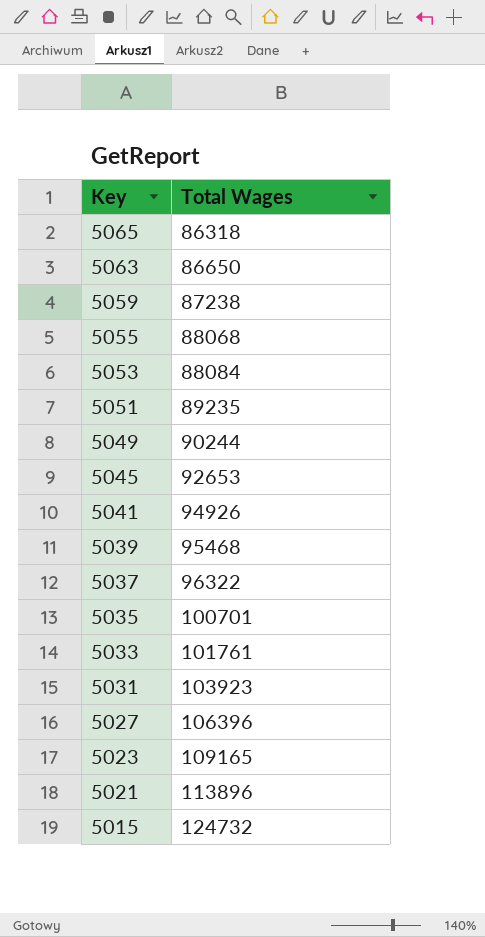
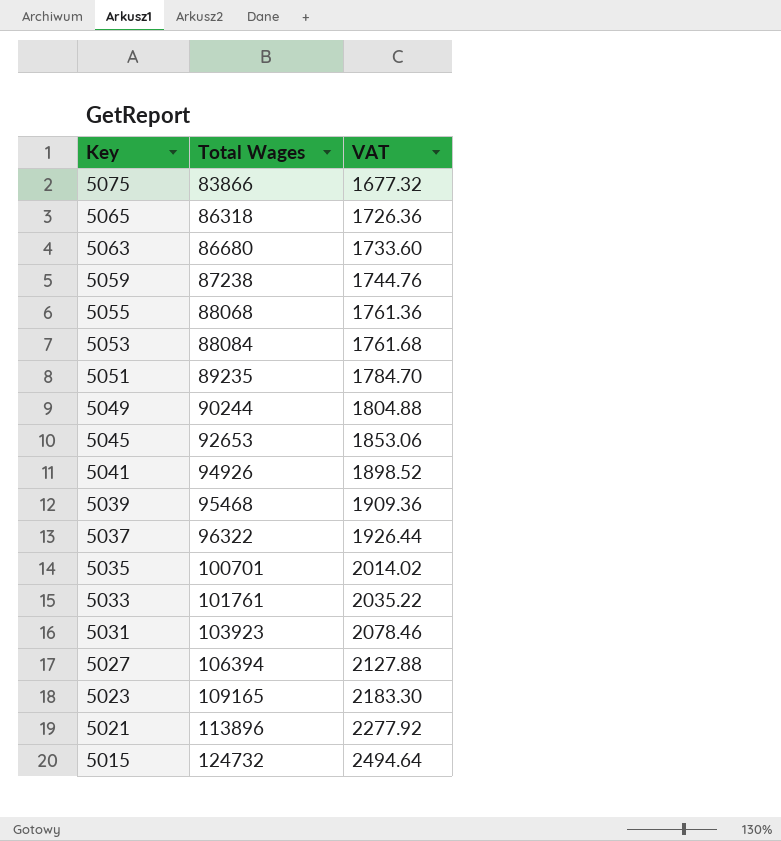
column VAT | formula: none -> [Total Wages] * 0.02
row 5075: none -> 83866 | 1677.32
5063 | Total Wages: 86650 -> 86680
5027 | Total Wages: 106396 -> 106394

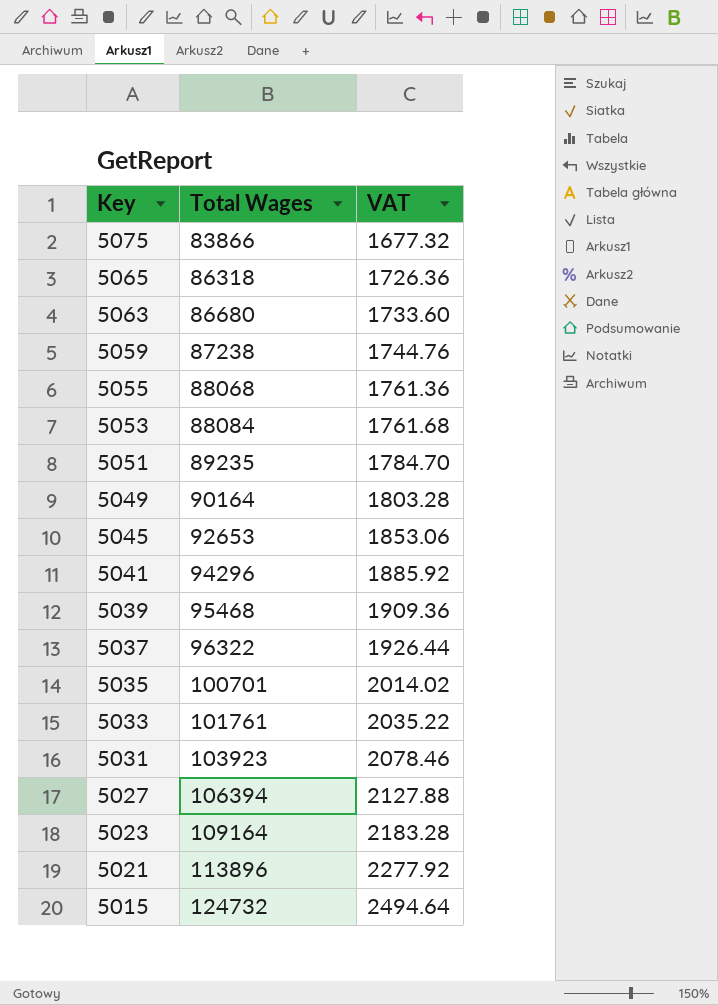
5049 | Total Wages: 90244 -> 90164
5049 | VAT: 1804.88 -> 1803.28
5041 | Total Wages: 94926 -> 94296
5041 | VAT: 1898.52 -> 1885.92
5023 | Total Wages: 109165 -> 109164
5023 | VAT: 2183.30 -> 2183.28

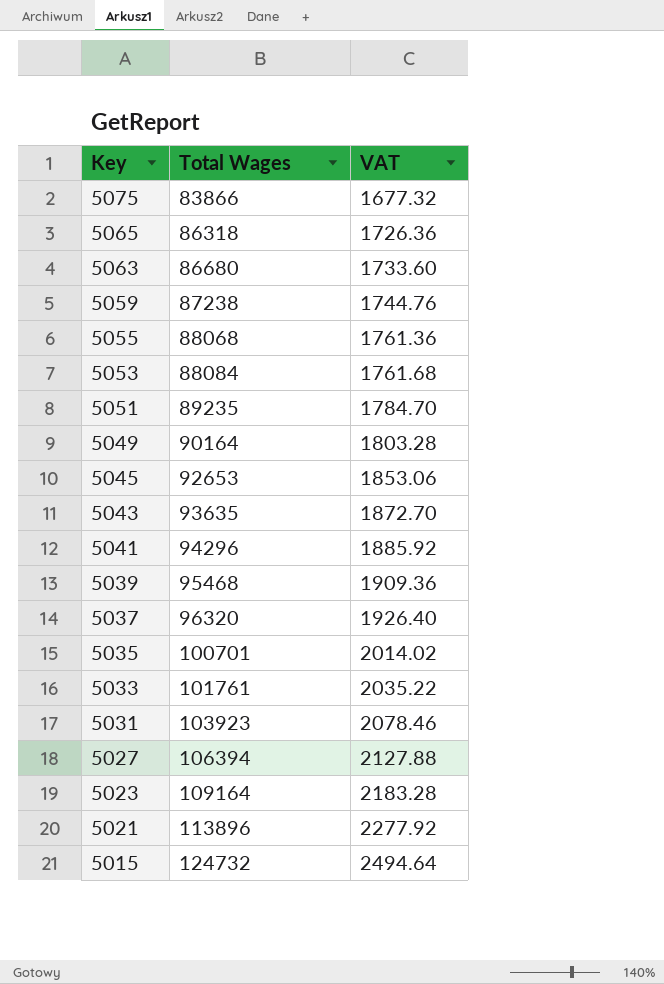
row 5043: none -> 93635 | 1872.70
5037 | Total Wages: 96322 -> 96320
5037 | VAT: 1926.44 -> 1926.40

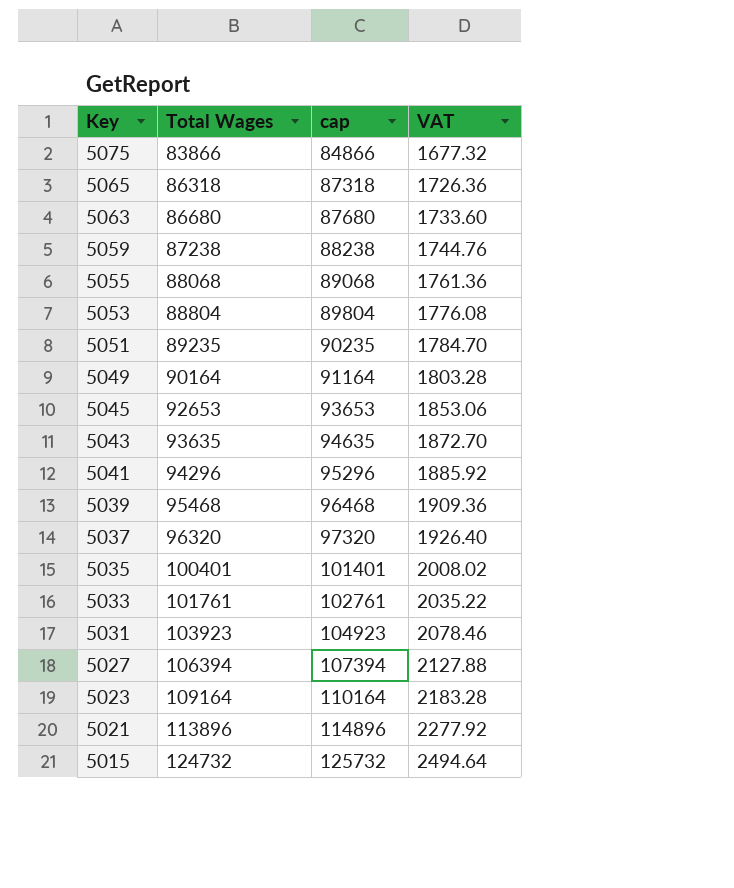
column cap | formula: none -> [Total Wages] + 1000
5053 | Total Wages: 88084 -> 88804
5053 | VAT: 1761.68 -> 1776.08
5035 | Total Wages: 100701 -> 100401
5035 | VAT: 2014.02 -> 2008.02

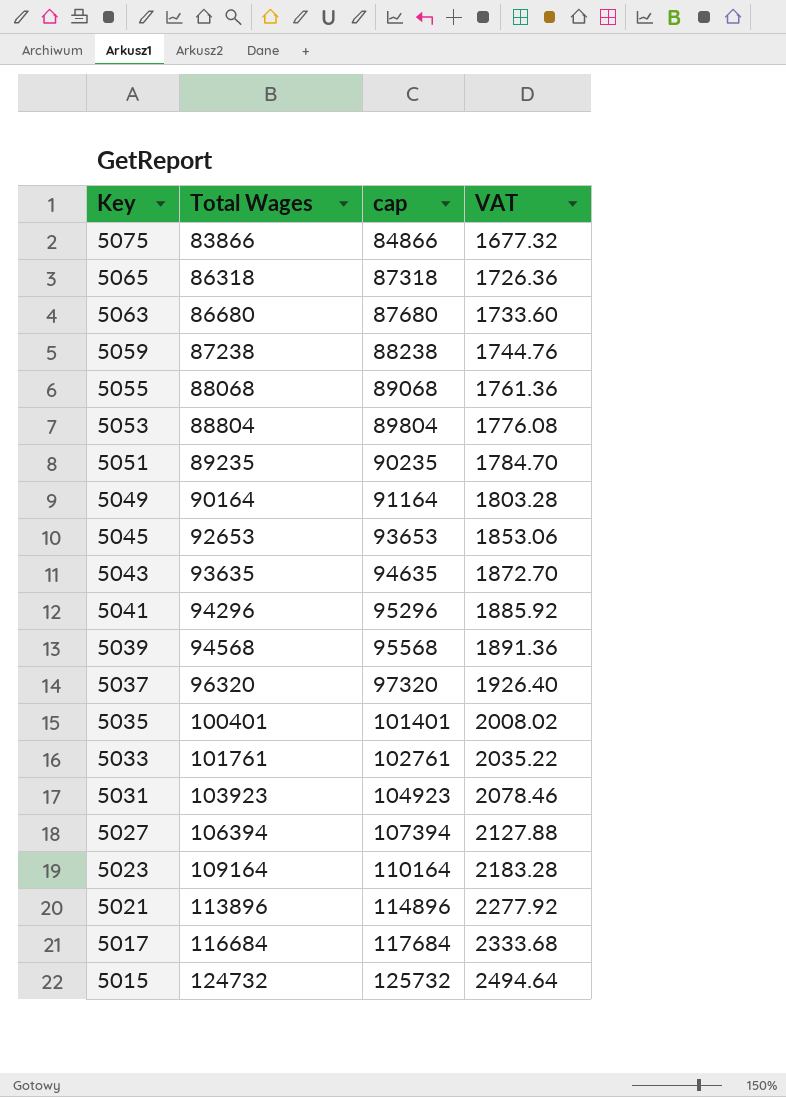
5039 | Total Wages: 95468 -> 94568
5039 | cap: 96468 -> 95568
5039 | VAT: 1909.36 -> 1891.36
row 5017: none -> 116684 | 117684 | 2333.68

